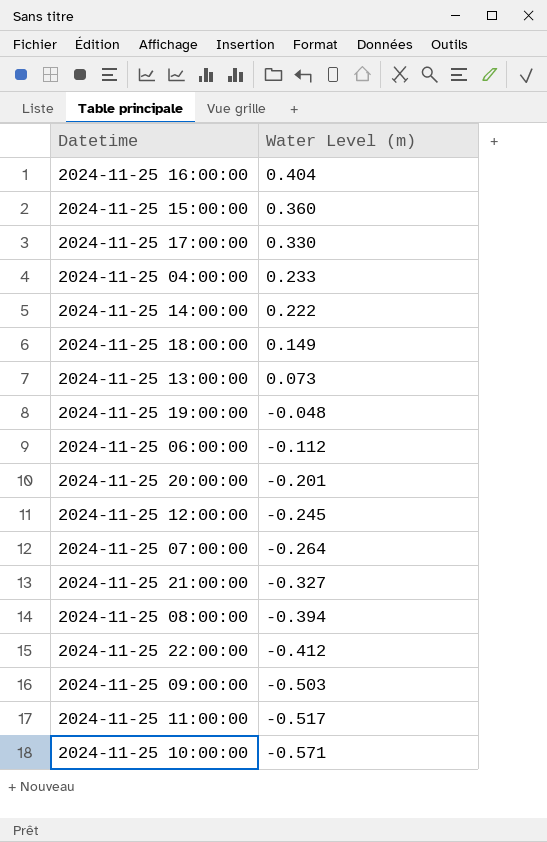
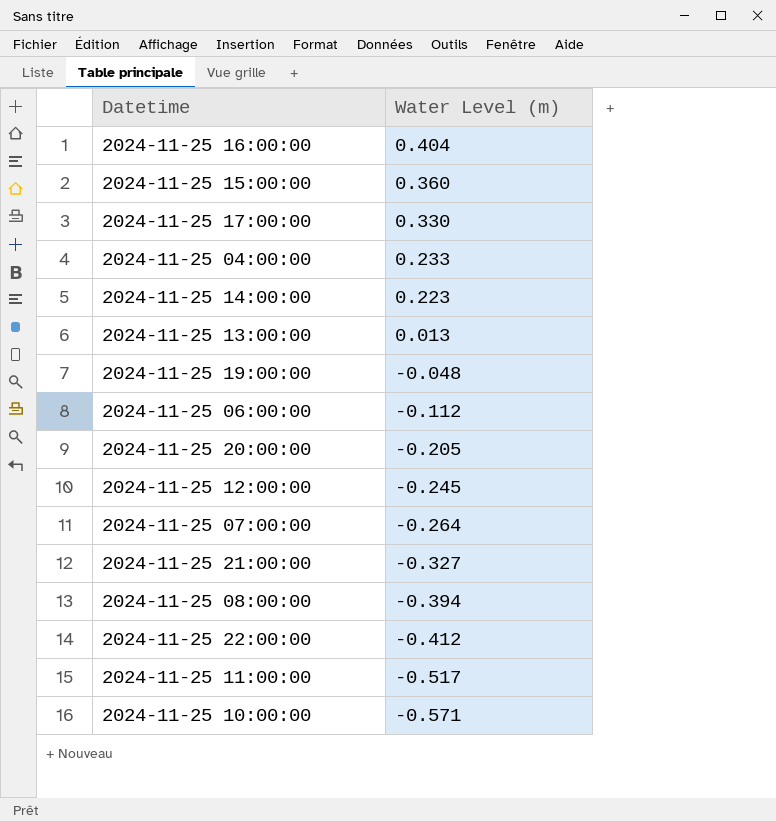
row 2024-11-25 18:00:00: 0.149 -> none
row 2024-11-25 09:00:00: -0.503 -> none
2024-11-25 14:00:00 | Water Level (m): 0.222 -> 0.223
2024-11-25 13:00:00 | Water Level (m): 0.073 -> 0.013
2024-11-25 20:00:00 | Water Level (m): -0.201 -> -0.205

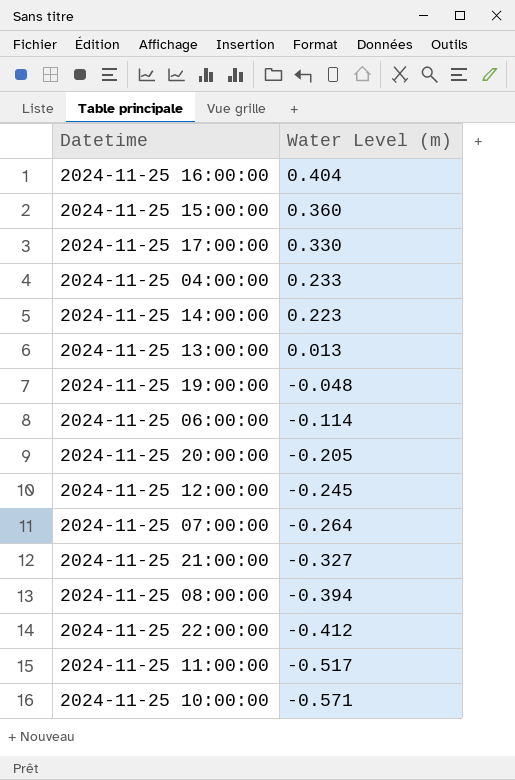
2024-11-25 06:00:00 | Water Level (m): -0.112 -> -0.114

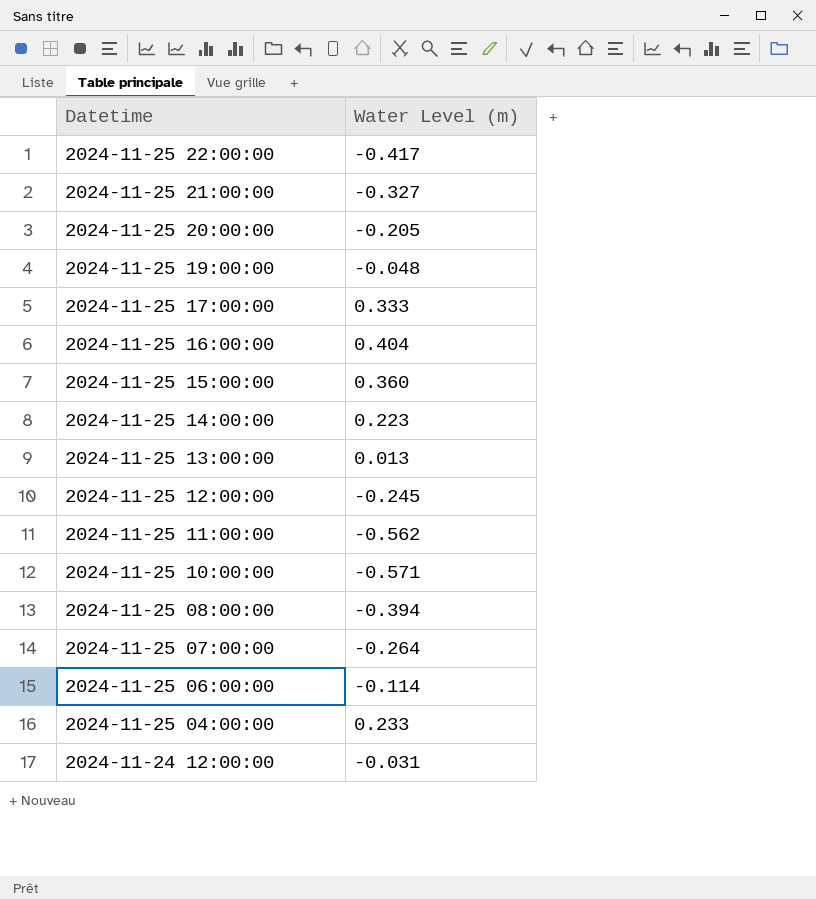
row order: Water Level (m) descending -> Datetime descending
2024-11-25 22:00:00 | Water Level (m): -0.412 -> -0.417
2024-11-25 17:00:00 | Water Level (m): 0.330 -> 0.333
2024-11-25 11:00:00 | Water Level (m): -0.517 -> -0.562
row 2024-11-24 12:00:00: none -> -0.031

